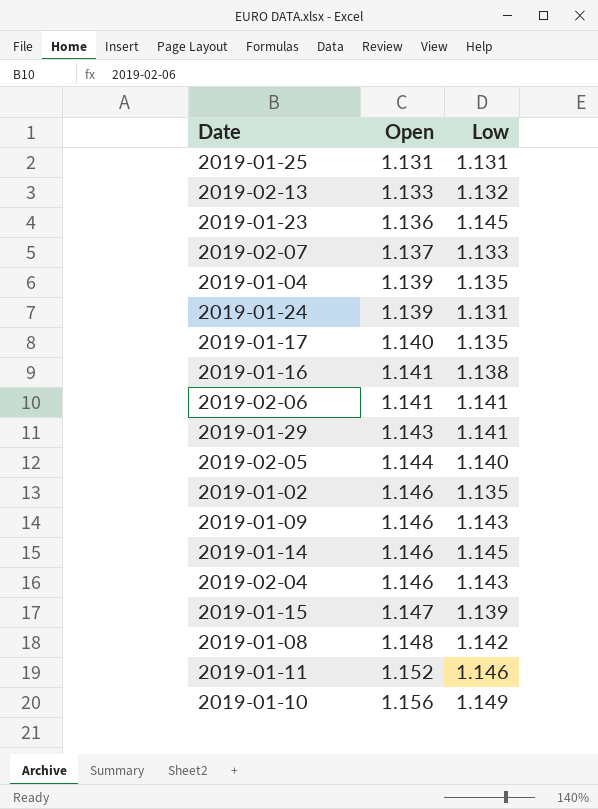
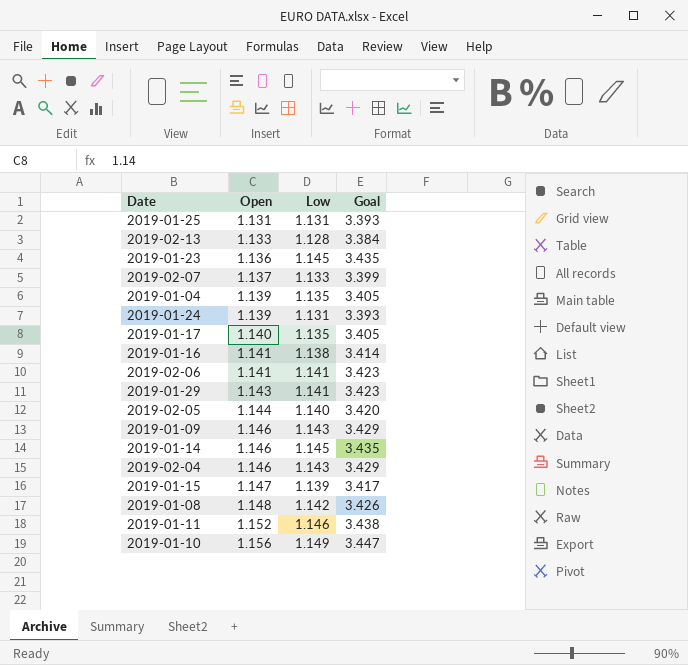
column Goal | formula: none -> [Low] * 3
row 2019-01-02: 1.146 | 1.135 -> none
2019-02-13 | Low: 1.132 -> 1.128

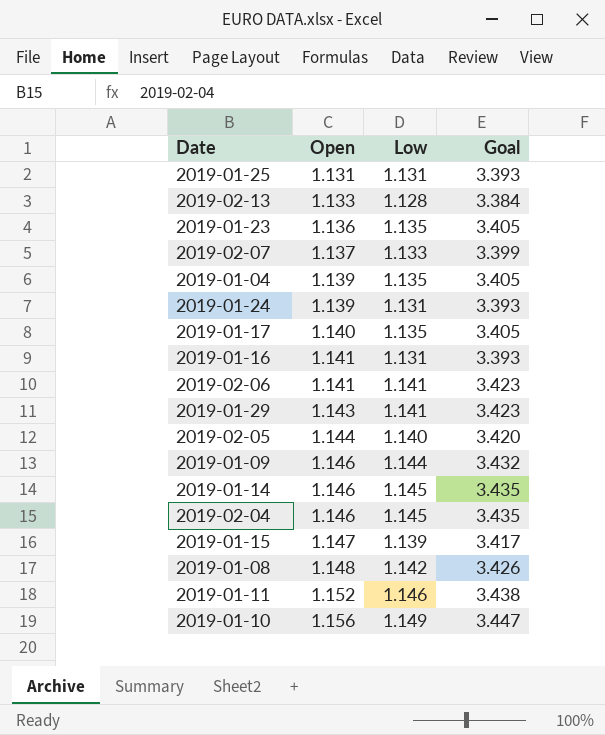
2019-01-23 | Low: 1.145 -> 1.135
2019-01-23 | Goal: 3.435 -> 3.405
2019-01-16 | Low: 1.138 -> 1.131
2019-01-16 | Goal: 3.414 -> 3.393
2019-01-09 | Low: 1.143 -> 1.144
2019-01-09 | Goal: 3.429 -> 3.432
2019-02-04 | Low: 1.143 -> 1.145
2019-02-04 | Goal: 3.429 -> 3.435

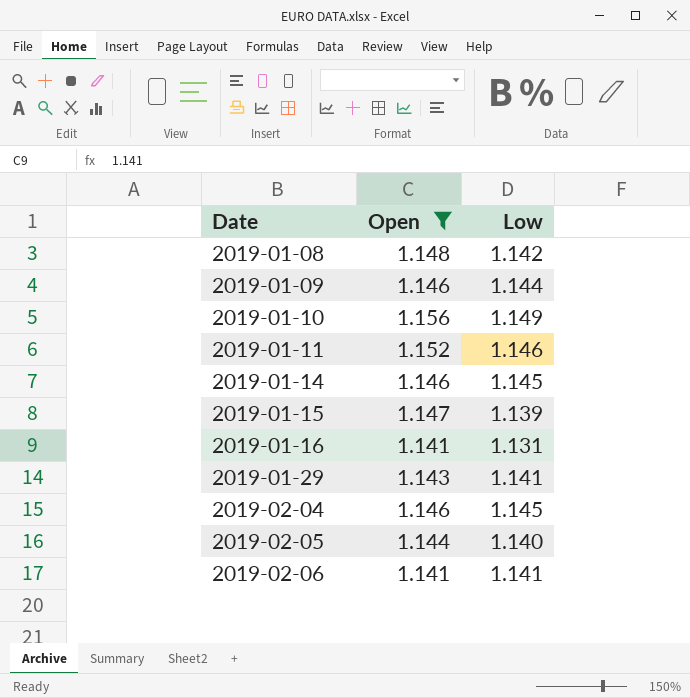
filter: none -> Open >= 1.141
row order: Open ascending -> Date ascending
column Goal | formula: [Low] * 3 -> none

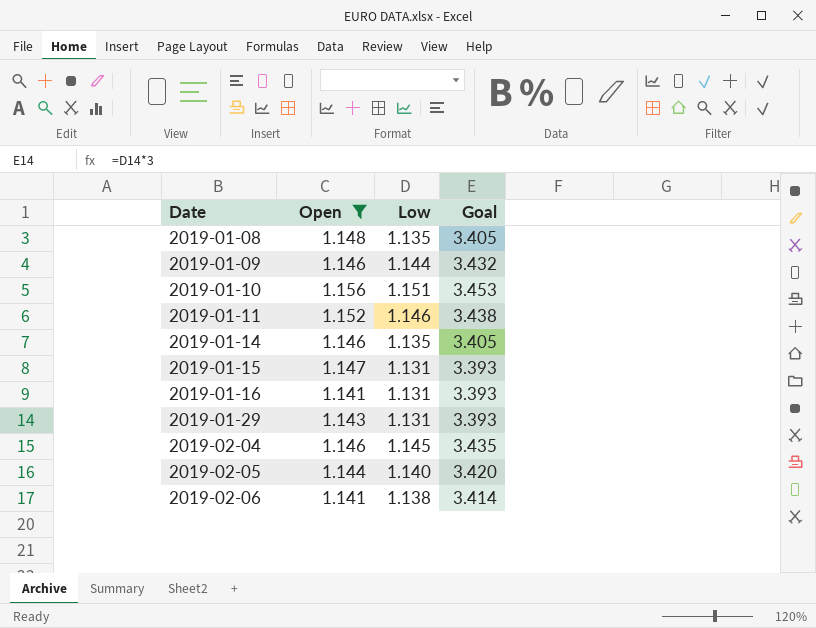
column Goal | formula: none -> [Low] * 3
2019-01-08 | Low: 1.142 -> 1.135
2019-01-10 | Low: 1.149 -> 1.151
2019-01-14 | Low: 1.145 -> 1.135
2019-01-15 | Low: 1.139 -> 1.131
2019-01-29 | Low: 1.141 -> 1.131
2019-02-06 | Low: 1.141 -> 1.138

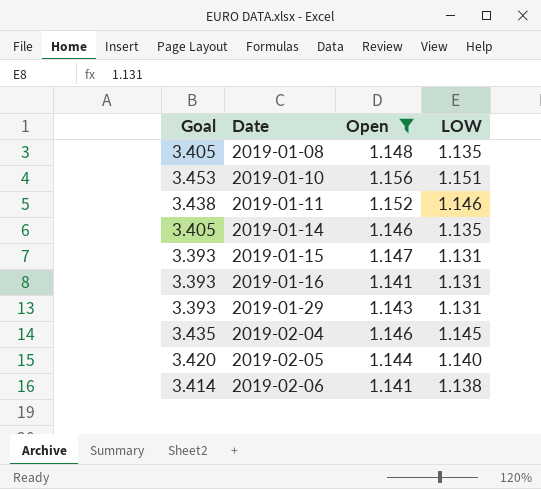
column Goal | position: 4 -> 1
column name: Low -> LOW
row 2019-01-09: 1.146 | 1.144 | 3.432 -> none

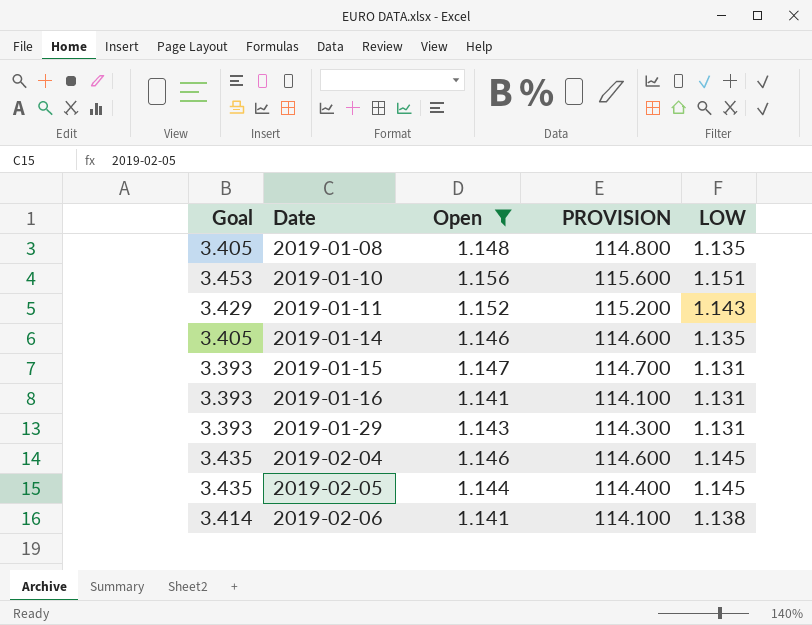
column PROVISION | formula: none -> [Open] * 100
2019-01-11 | Goal: 3.438 -> 3.429
2019-01-11 | LOW: 1.146 -> 1.143
2019-02-05 | Goal: 3.420 -> 3.435
2019-02-05 | LOW: 1.140 -> 1.145

